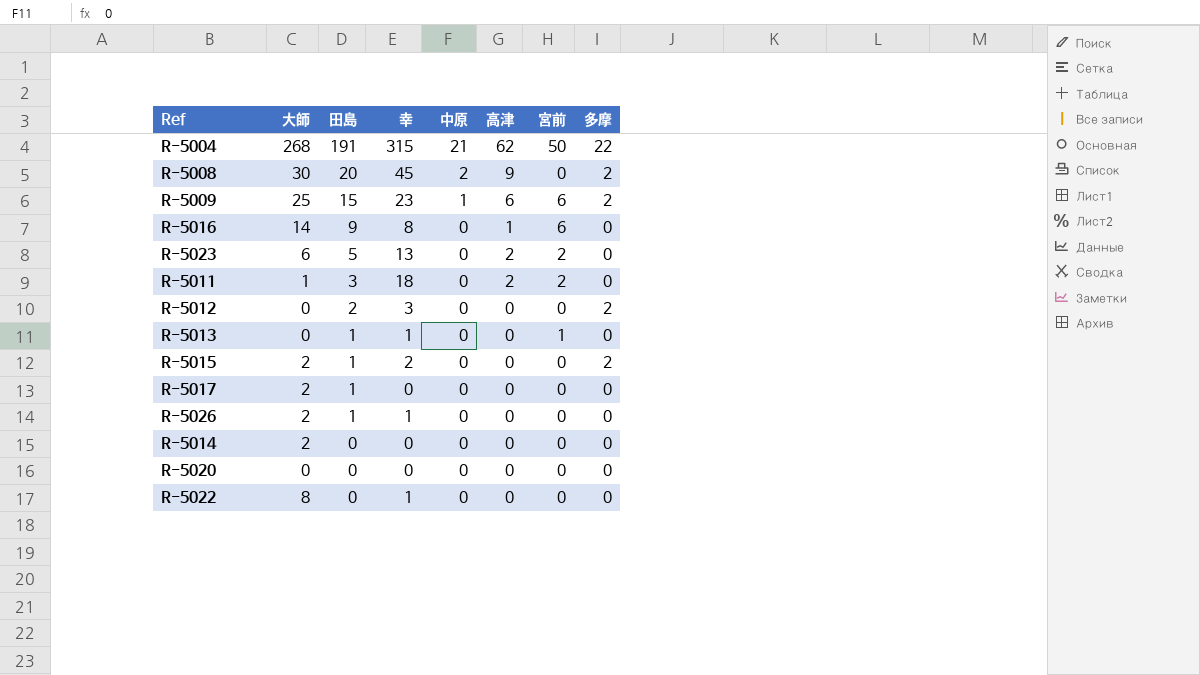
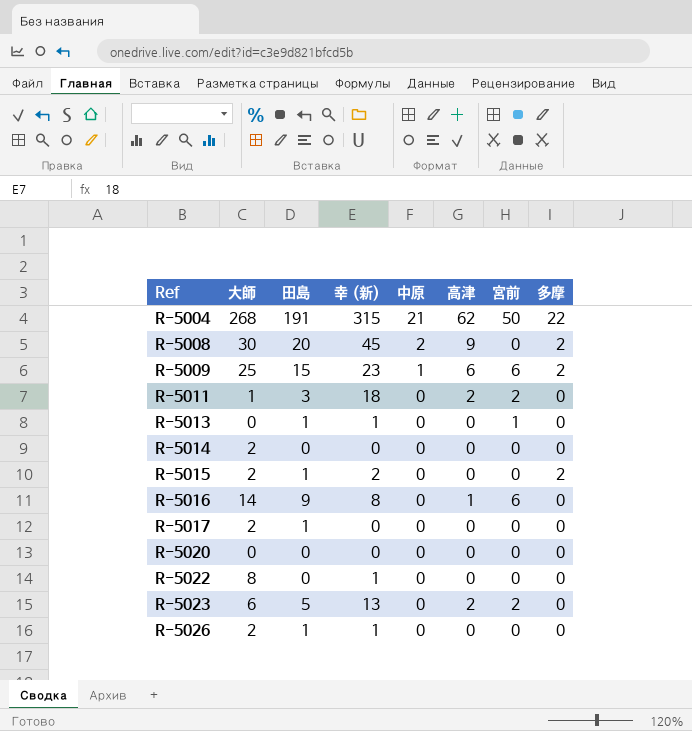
row order: 田島 descending -> Ref ascending
column name: 幸 -> 幸 (新)
row R-5012: 0 | 2 | 3 | 0 | 0 | 0 | 2 -> none

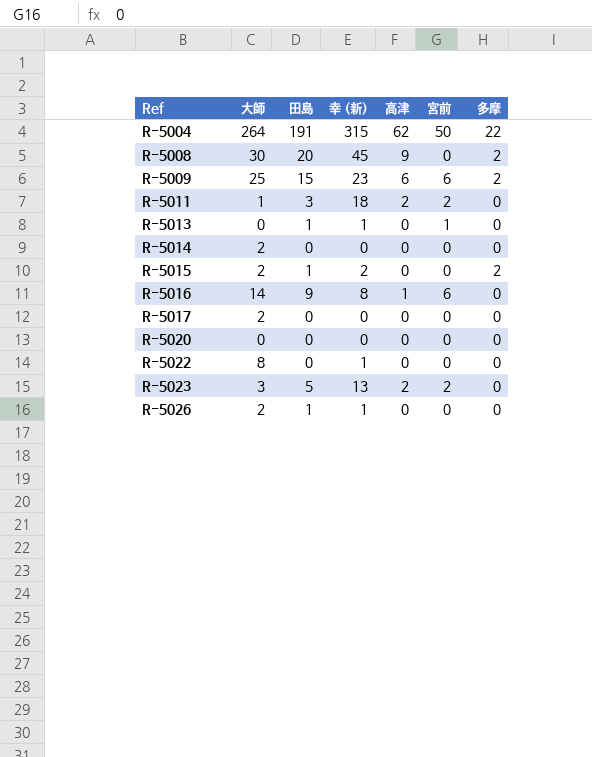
column 中原 | position: 5 -> none
R-5004 | 大師: 268 -> 264
R-5017 | 田島: 1 -> 0
R-5023 | 大師: 6 -> 3

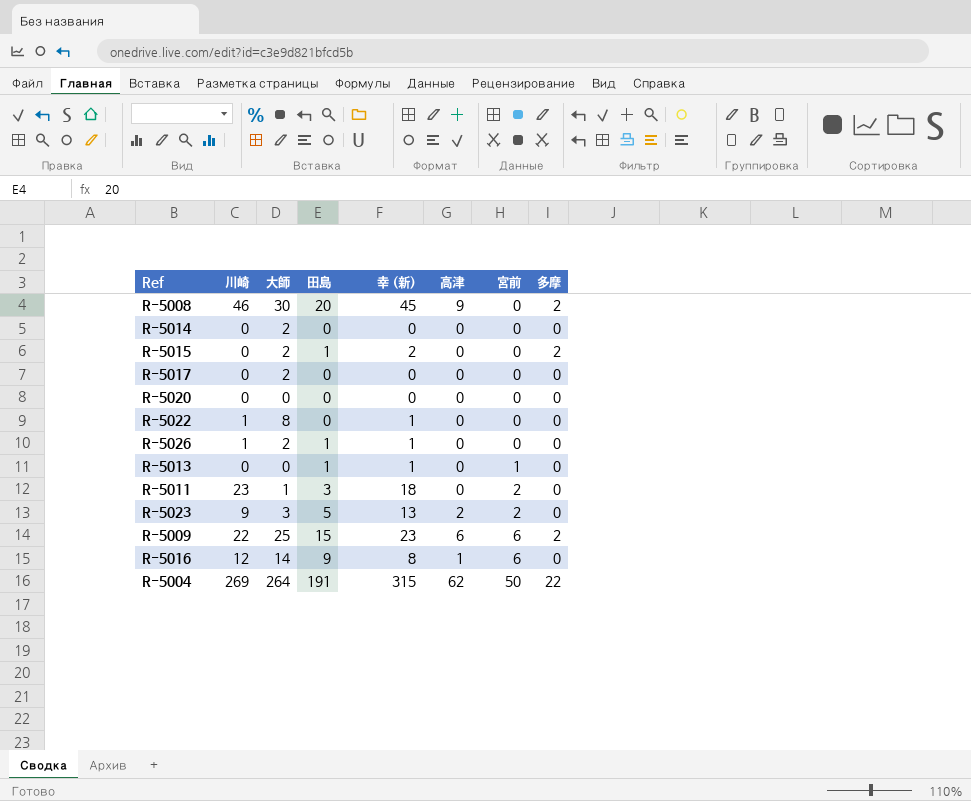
row order: Ref ascending -> 宮前 ascending
column 川崎 | position: none -> 2
R-5011 | 高津: 2 -> 0

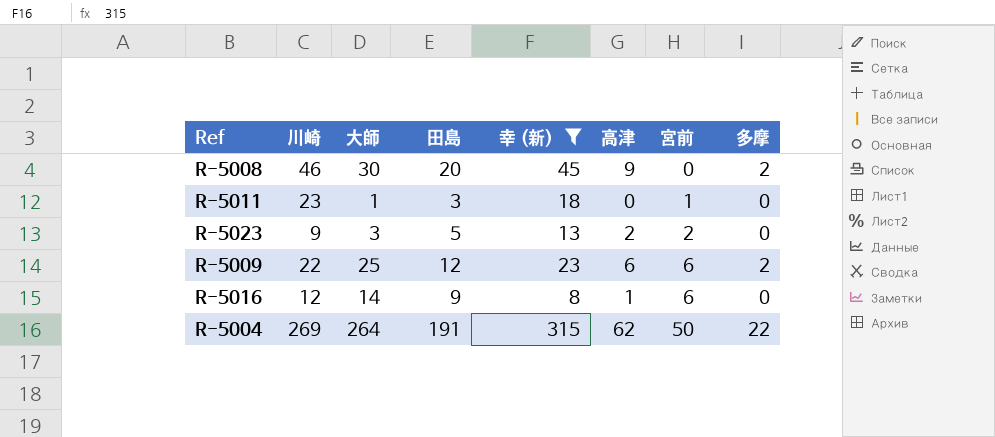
filter: none -> 幸 (新) >= 8
R-5011 | 宮前: 2 -> 1
R-5009 | 田島: 15 -> 12

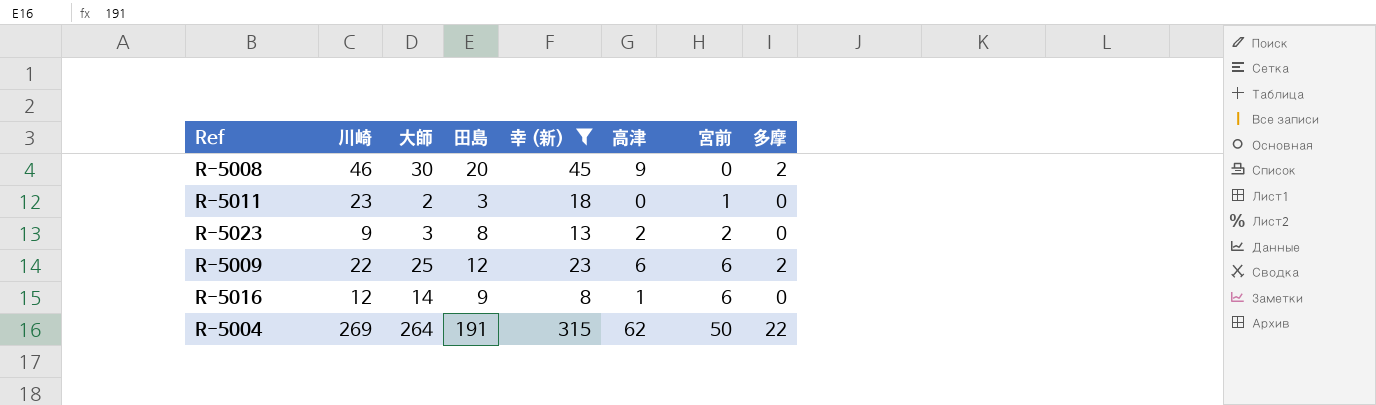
R-5011 | 大師: 1 -> 2
R-5023 | 田島: 5 -> 8

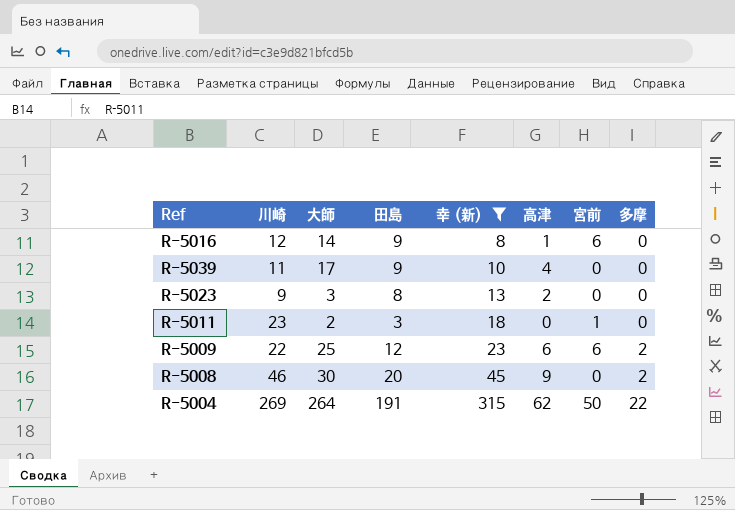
row order: 宮前 ascending -> 幸 (新) ascending
row R-5039: none -> 11 | 17 | 9 | 10 | 4 | 0 | 0
R-5023 | 宮前: 2 -> 0

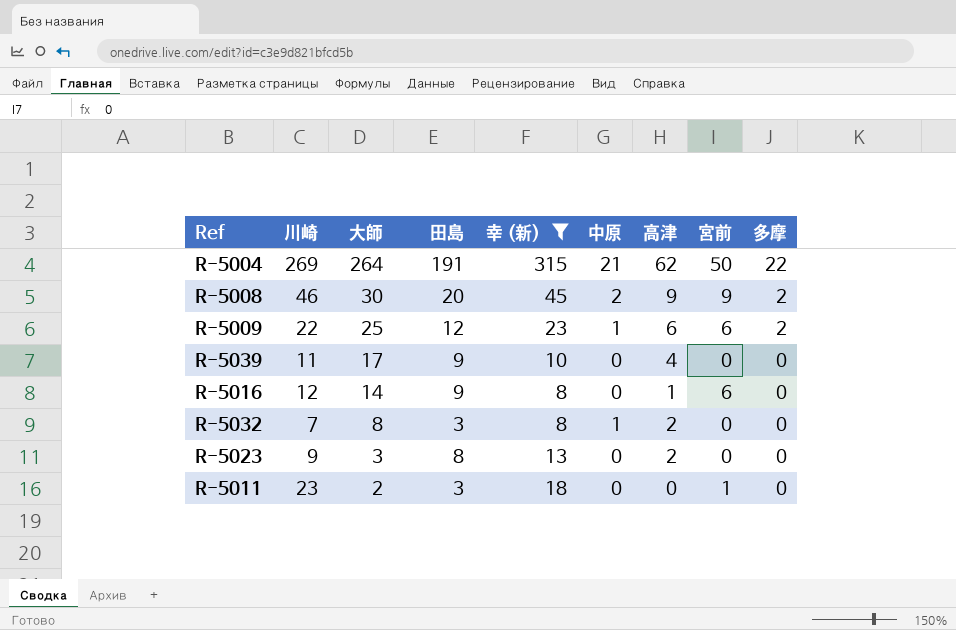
row order: 幸 (新) ascending -> 大師 descending
column 中原 | position: none -> 6
R-5008 | 宮前: 0 -> 9
row R-5032: none -> 7 | 8 | 3 | 8 | 1 | 2 | 0 | 0

